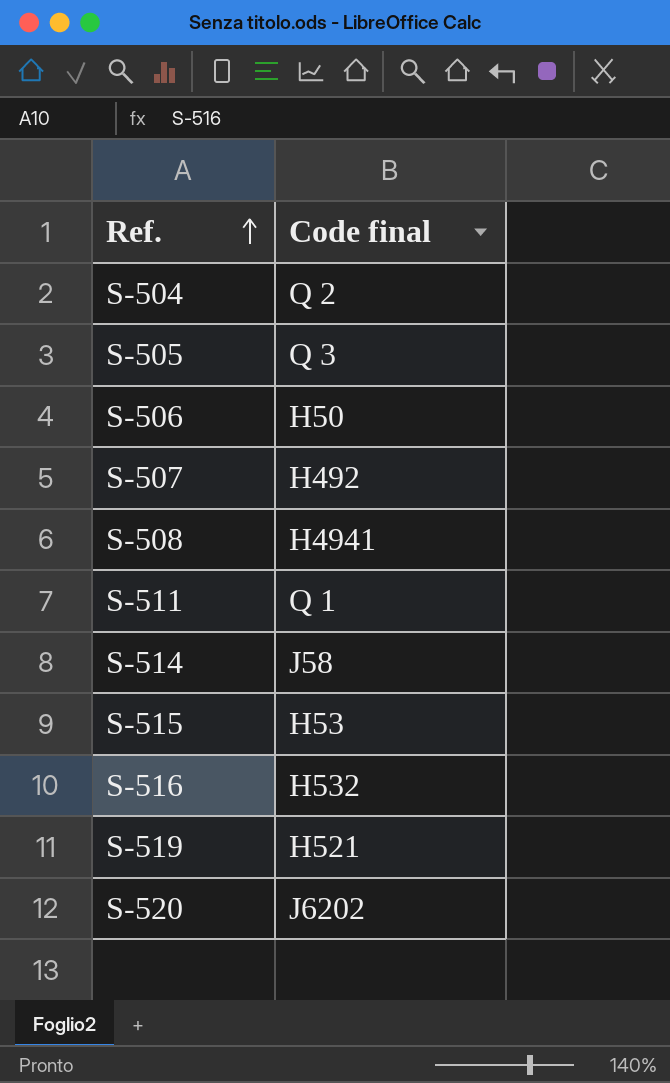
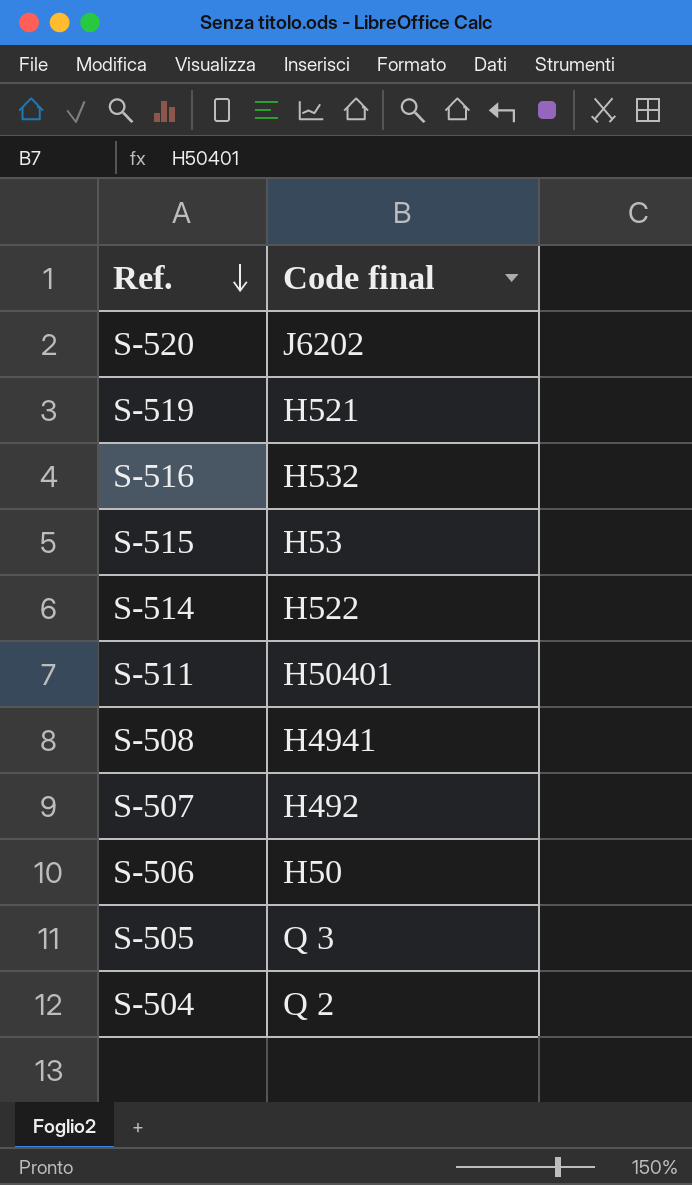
row order: Ref. ascending -> Ref. descending
S-514 | Code final: J58 -> H522
S-511 | Code final: Q 1 -> H50401

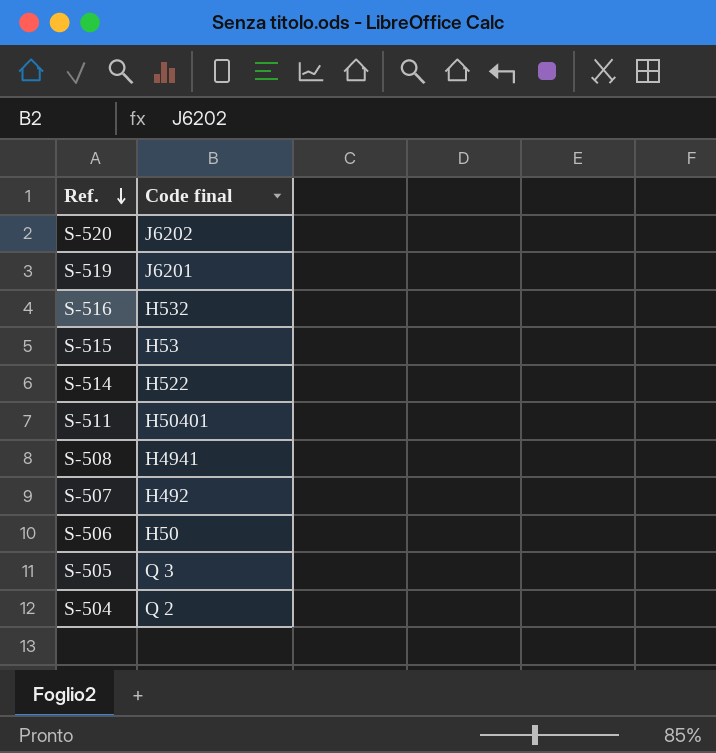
S-519 | Code final: H521 -> J6201

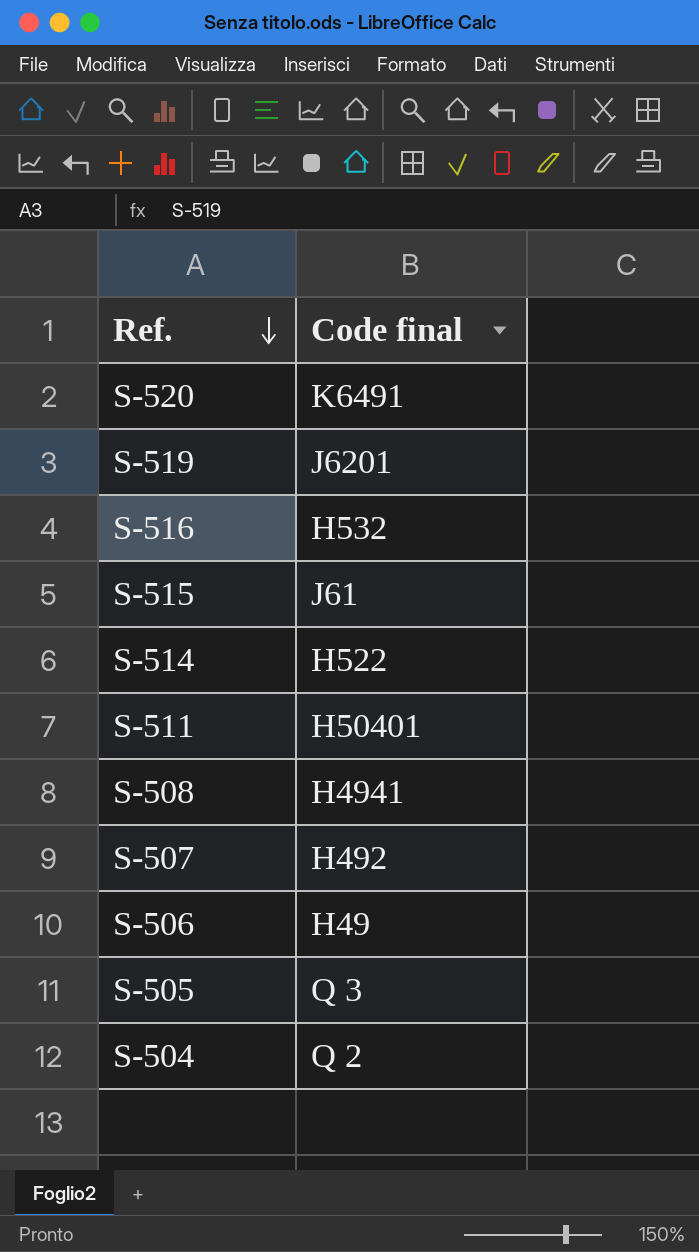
S-520 | Code final: J6202 -> K6491
S-515 | Code final: H53 -> J61
S-506 | Code final: H50 -> H49

